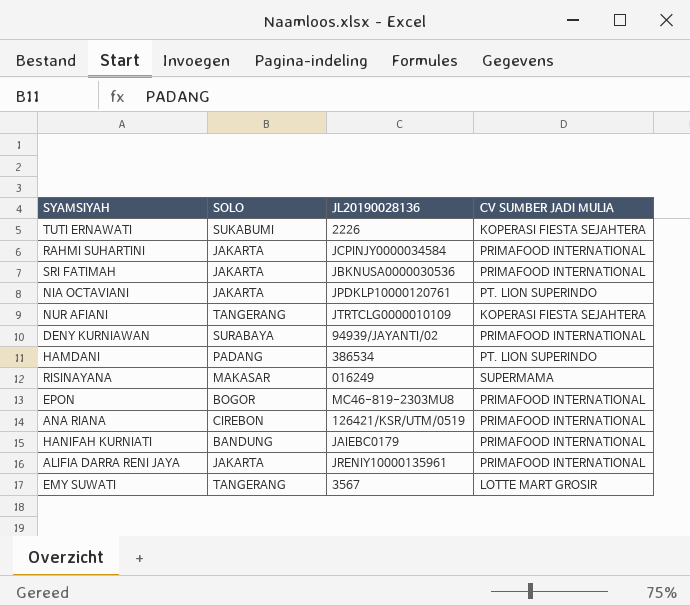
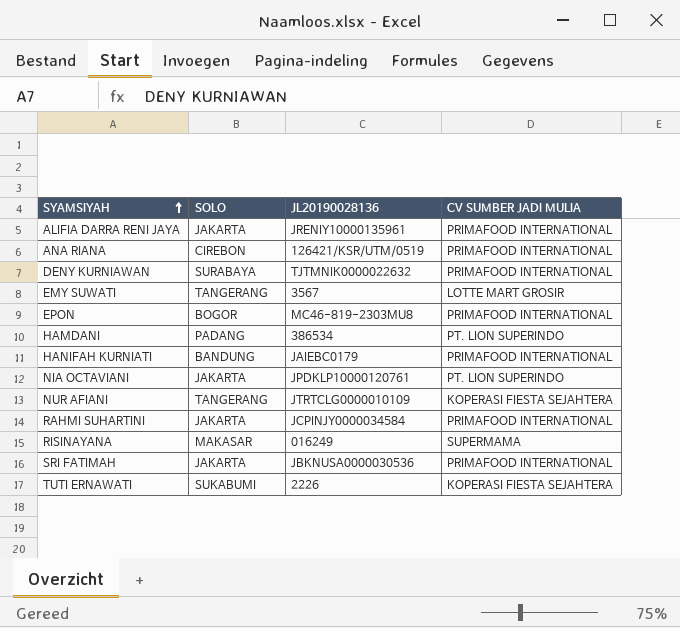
row order: none -> SYAMSIYAH ascending
DENY KURNIAWAN | JL20190028136: 94939/JAYANTI/02 -> TJTMNIK0000022632

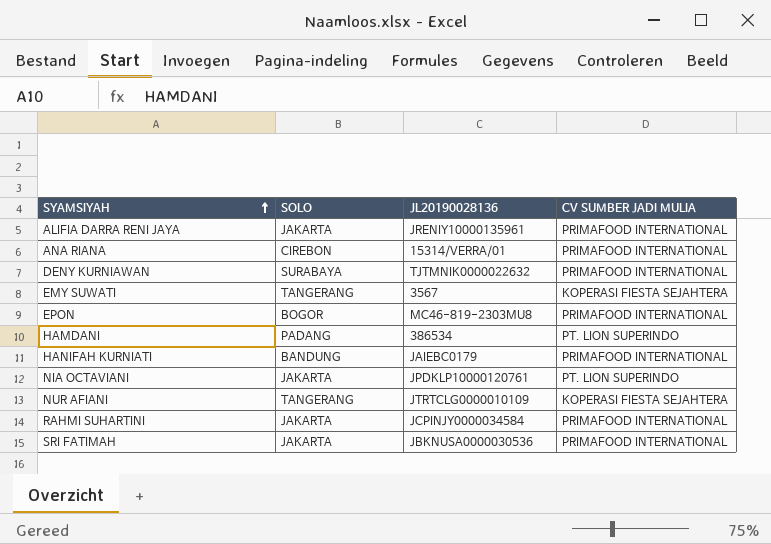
row RISINAYANA: MAKASAR | 016249 | SUPERMAMA -> none
row TUTI ERNAWATI: SUKABUMI | 2226 | KOPERASI FIESTA SEJAHTERA -> none
ANA RIANA | JL20190028136: 126421/KSR/UTM/0519 -> 15314/VERRA/01
EMY SUWATI | CV SUMBER JADI MULIA: LOTTE MART GROSIR -> KOPERASI FIESTA SEJAHTERA

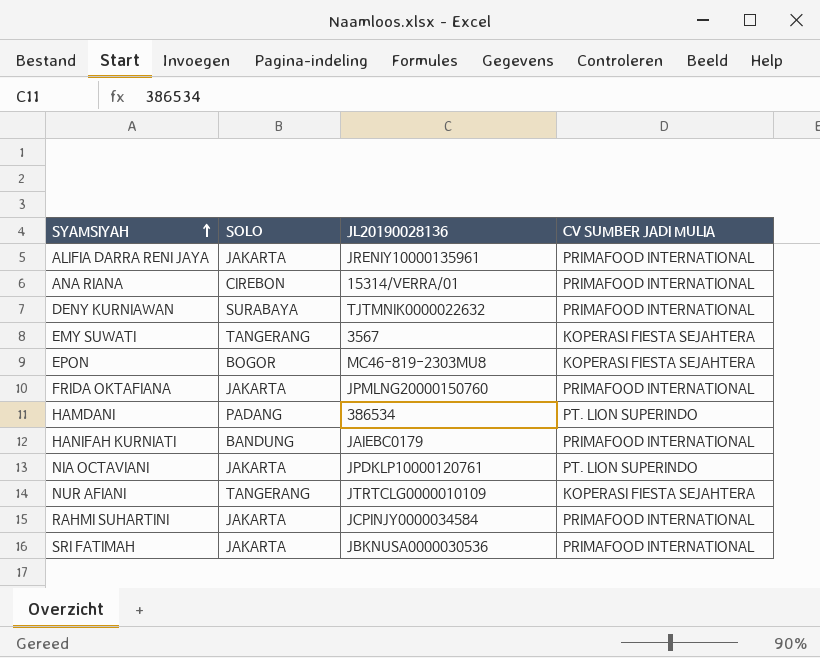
EPON | CV SUMBER JADI MULIA: PRIMAFOOD INTERNATIONAL -> KOPERASI FIESTA SEJAHTERA
row FRIDA OKTAFIANA: none -> JAKARTA | JPMLNG20000150760 | PRIMAFOOD INTERNATIONAL

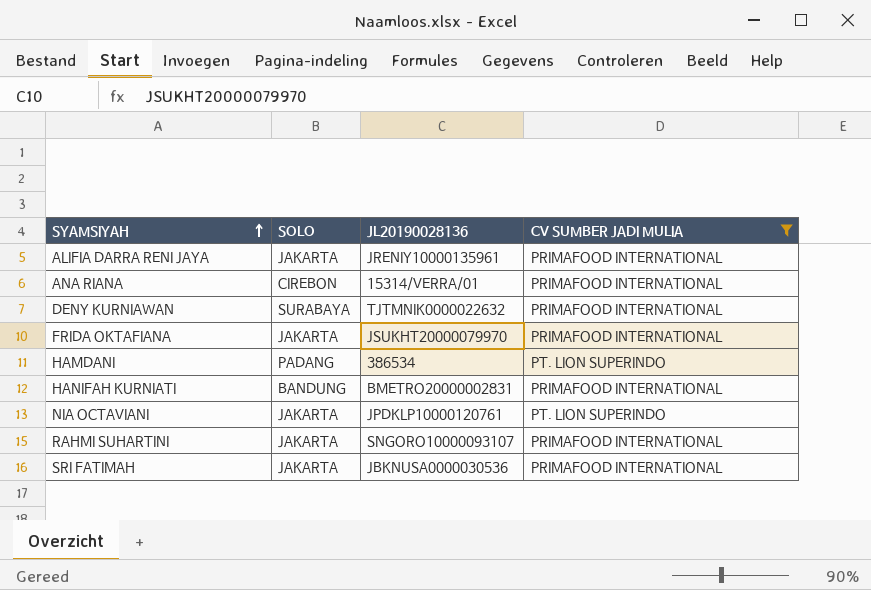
filter: none -> CV SUMBER JADI MULIA != KOPERASI FIESTA SEJAHTERA
FRIDA OKTAFIANA | JL20190028136: JPMLNG20000150760 -> JSUKHT20000079970
HANIFAH KURNIATI | JL20190028136: JAIEBC0179 -> BMETRO20000002831
RAHMI SUHARTINI | JL20190028136: JCPINJY0000034584 -> SNGORO10000093107

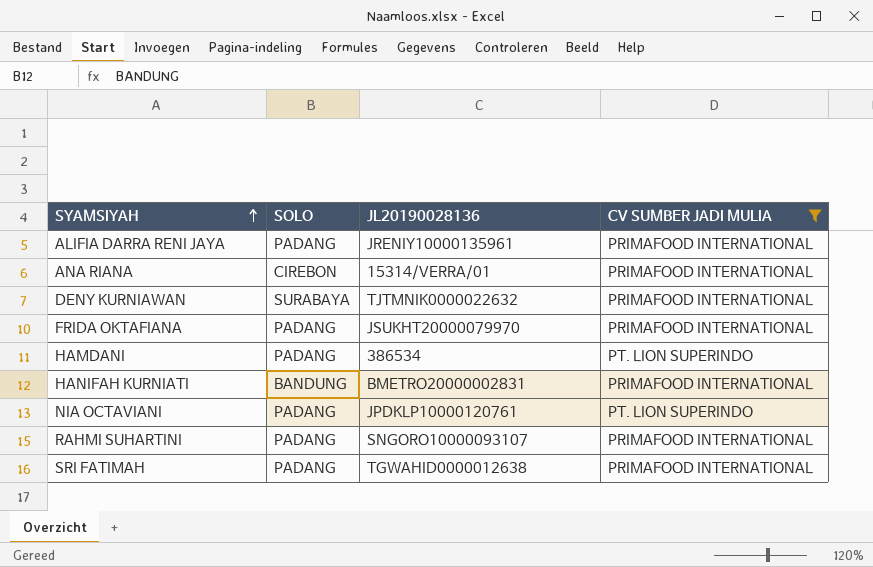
ALIFIA DARRA RENI JAYA | SOLO: JAKARTA -> PADANG
FRIDA OKTAFIANA | SOLO: JAKARTA -> PADANG
NIA OCTAVIANI | SOLO: JAKARTA -> PADANG
RAHMI SUHARTINI | SOLO: JAKARTA -> PADANG
SRI FATIMAH | SOLO: JAKARTA -> PADANG
SRI FATIMAH | JL20190028136: JBKNUSA0000030536 -> TGWAHID0000012638

